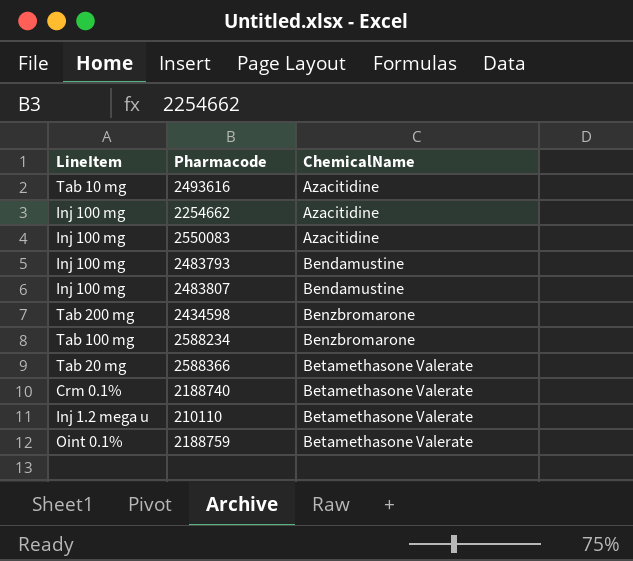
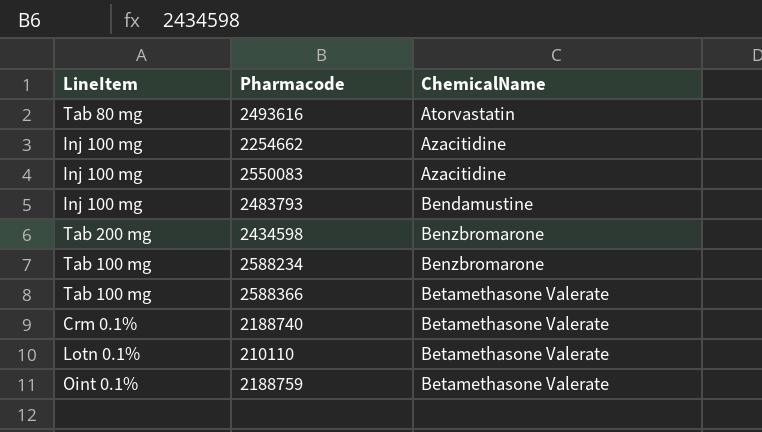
row 2483807: Inj 100 mg | Bendamustine -> none
2493616 | LineItem: Tab 10 mg -> Tab 80 mg
2493616 | ChemicalName: Azacitidine -> Atorvastatin
2588366 | LineItem: Tab 20 mg -> Tab 100 mg
210110 | LineItem: Inj 1.2 mega u -> Lotn 0.1%

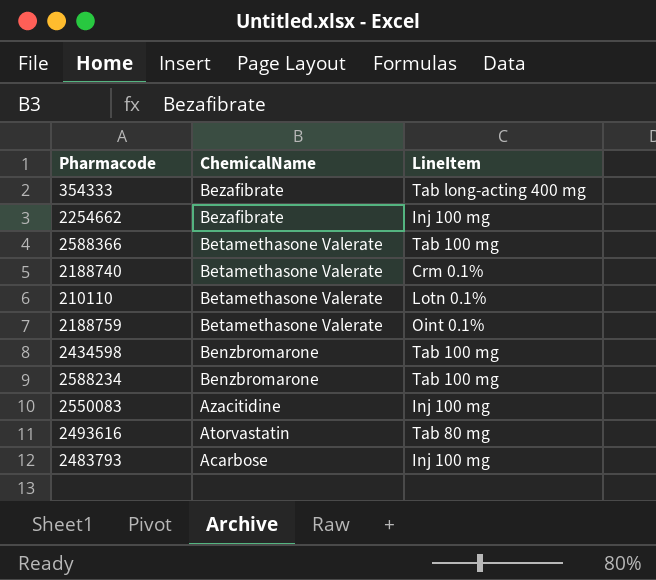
row order: ChemicalName ascending -> ChemicalName descending
column LineItem | position: 1 -> 3
row 354333: none -> Bezafibrate | Tab long-acting 400 mg
2254662 | ChemicalName: Azacitidine -> Bezafibrate
2434598 | LineItem: Tab 200 mg -> Tab 100 mg
2483793 | ChemicalName: Bendamustine -> Acarbose

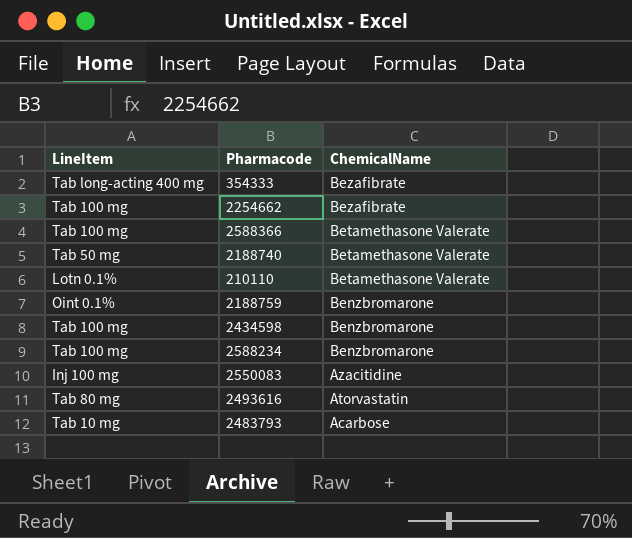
column LineItem | position: 3 -> 1
2254662 | LineItem: Inj 100 mg -> Tab 100 mg
2188740 | LineItem: Crm 0.1% -> Tab 50 mg
2188759 | ChemicalName: Betamethasone Valerate -> Benzbromarone
2483793 | LineItem: Inj 100 mg -> Tab 10 mg

